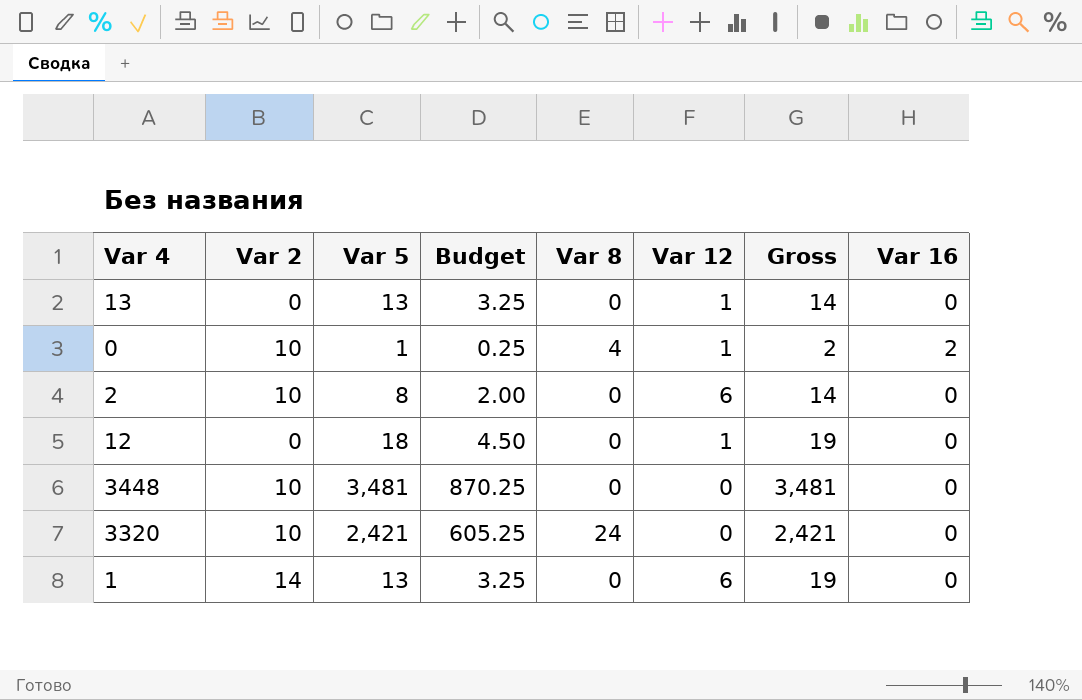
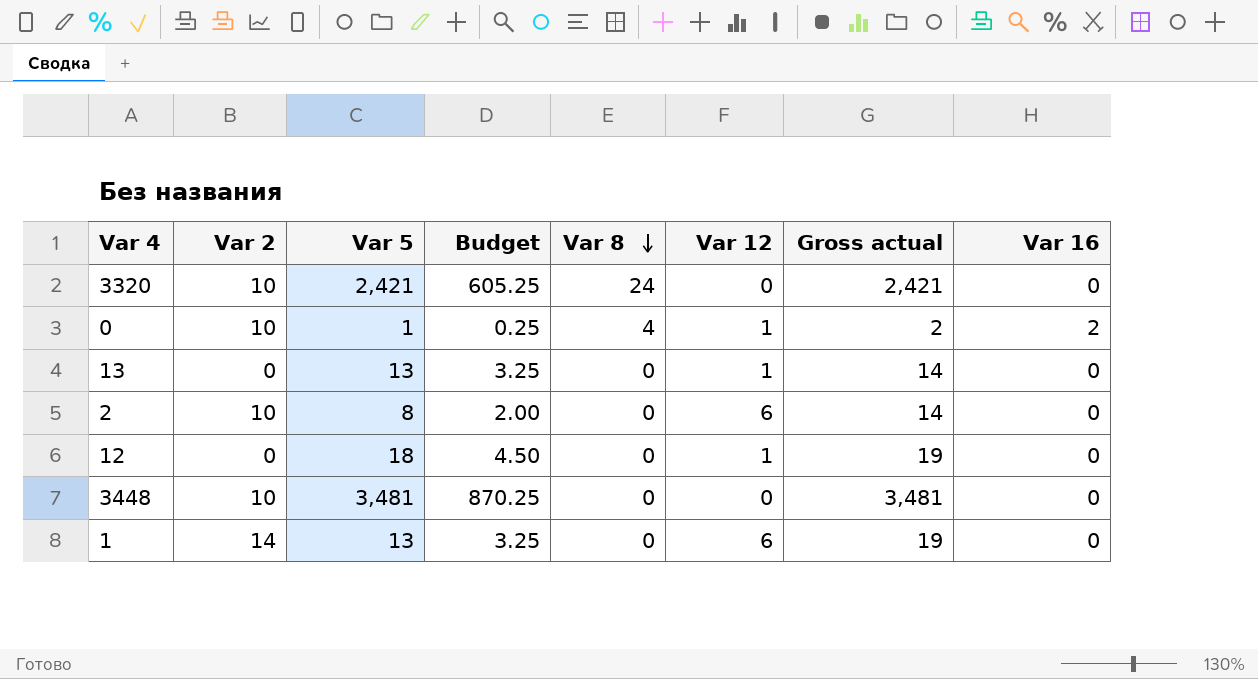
row order: none -> Var 8 descending
column name: Gross -> Gross actual

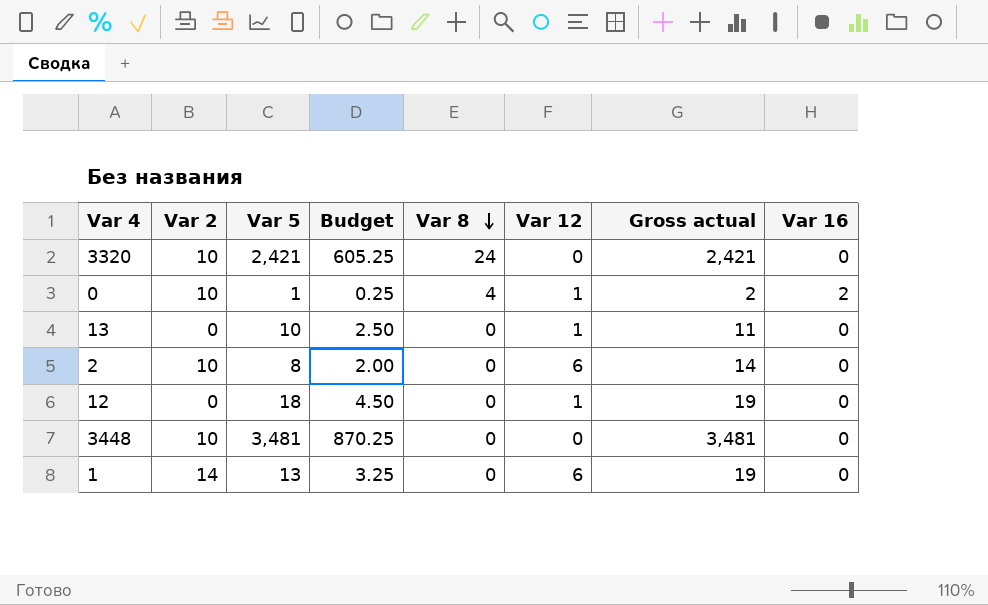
13 | Var 5: 13 -> 10
13 | Budget: 3.25 -> 2.50
13 | Gross actual: 14 -> 11

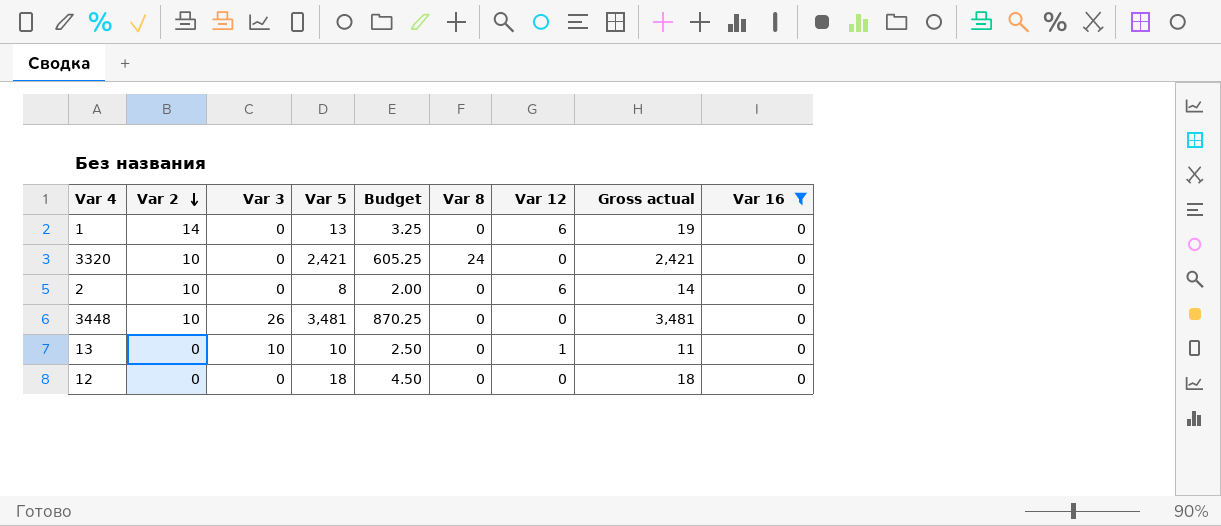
filter: none -> Var 16 = 0
row order: Var 8 descending -> Var 2 descending
column Var 3 | position: none -> 3
12 | Var 12: 1 -> 0
12 | Gross actual: 19 -> 18

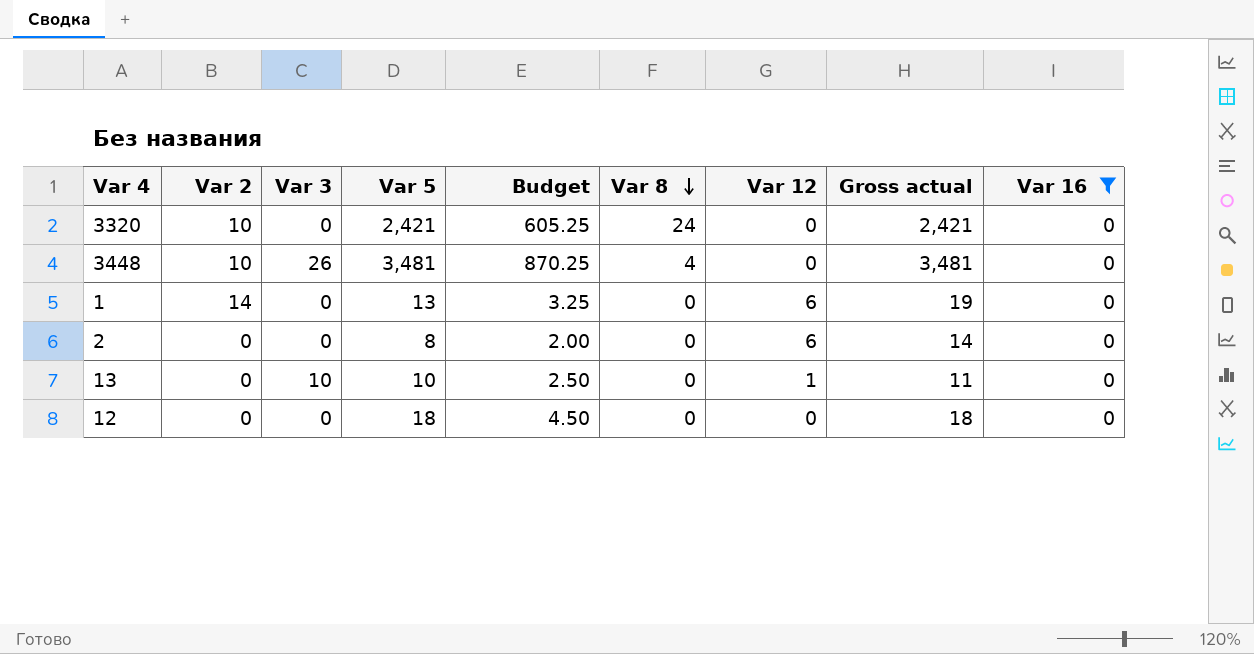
row order: Var 2 descending -> Var 8 descending
3448 | Var 8: 0 -> 4
2 | Var 2: 10 -> 0

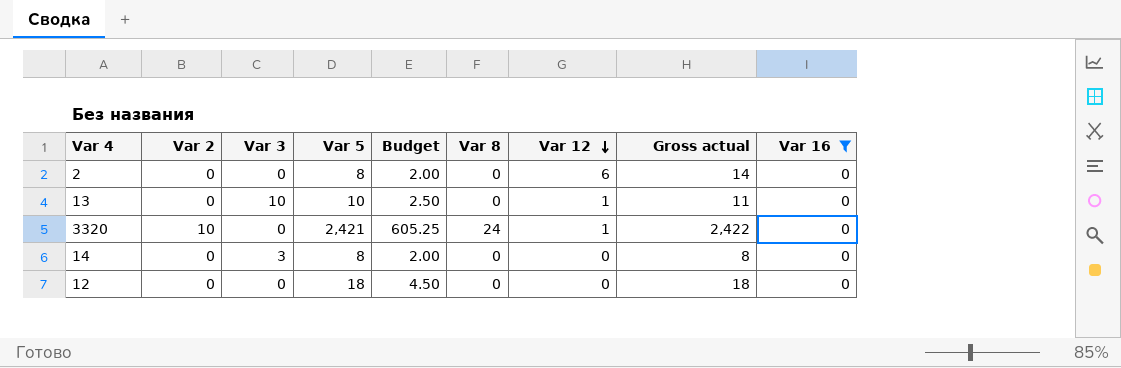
row order: Var 8 descending -> Var 12 descending
row 3448: 10 | 26 | 3,481 | 870.25 | 4 | 0 | 3,481 | 0 -> none
row 1: 14 | 0 | 13 | 3.25 | 0 | 6 | 19 | 0 -> none
3320 | Var 12: 0 -> 1
3320 | Gross actual: 2,421 -> 2,422
row 14: none -> 0 | 3 | 8 | 2.00 | 0 | 0 | 8 | 0

